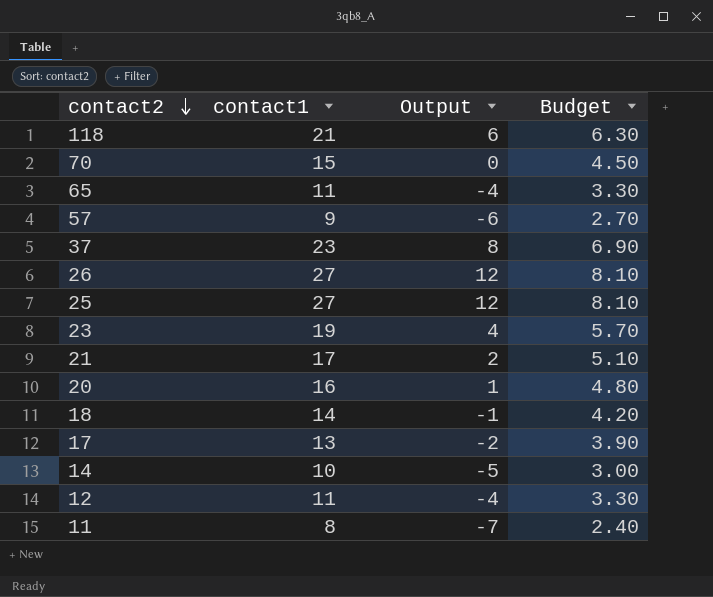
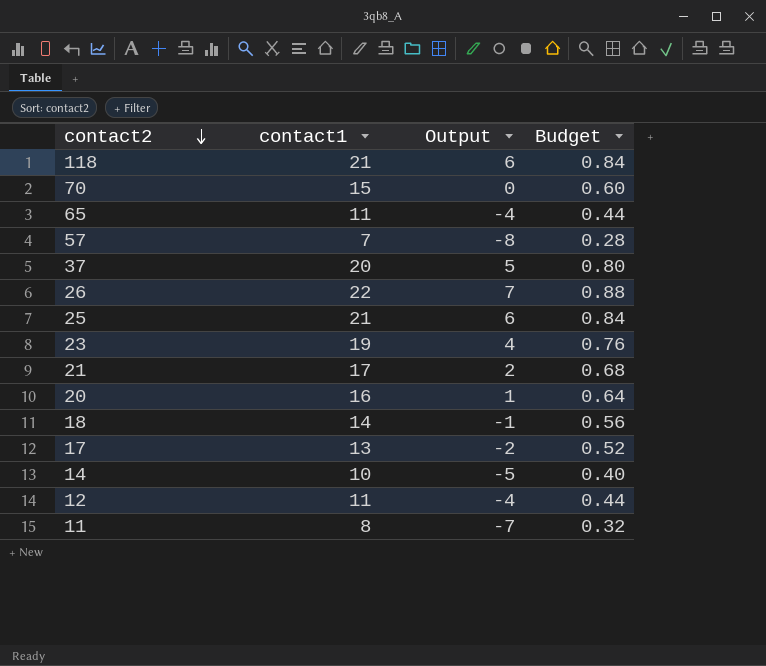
column Budget | formula: [contact1] * 0.3 -> [contact1] * 0.04
57 | contact1: 9 -> 7
57 | Output: -6 -> -8
37 | contact1: 23 -> 20
37 | Output: 8 -> 5
26 | contact1: 27 -> 22
26 | Output: 12 -> 7
25 | contact1: 27 -> 21
25 | Output: 12 -> 6

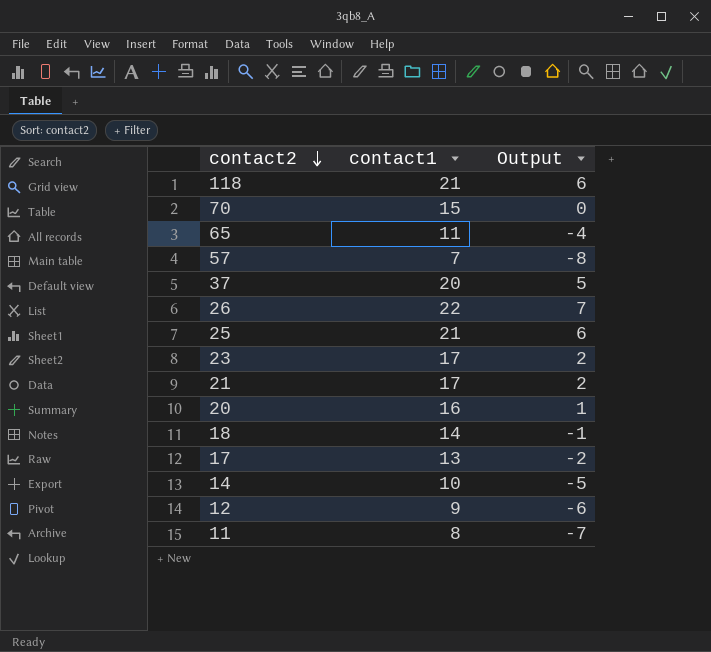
column Budget | formula: [contact1] * 0.04 -> none
23 | contact1: 19 -> 17
23 | Output: 4 -> 2
12 | contact1: 11 -> 9
12 | Output: -4 -> -6

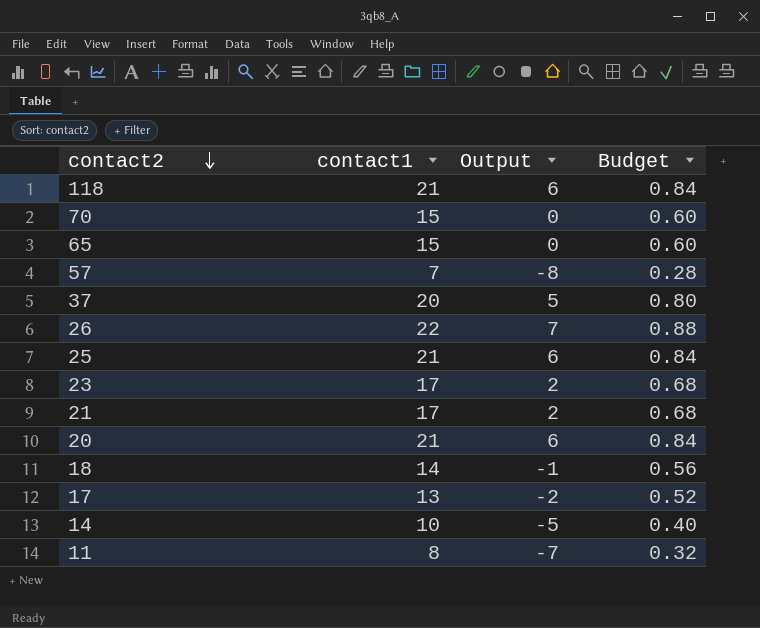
column Budget | formula: none -> [contact1] * 0.04
row 12: 9 | -6 -> none
65 | contact1: 11 -> 15
65 | Output: -4 -> 0
20 | contact1: 16 -> 21
20 | Output: 1 -> 6

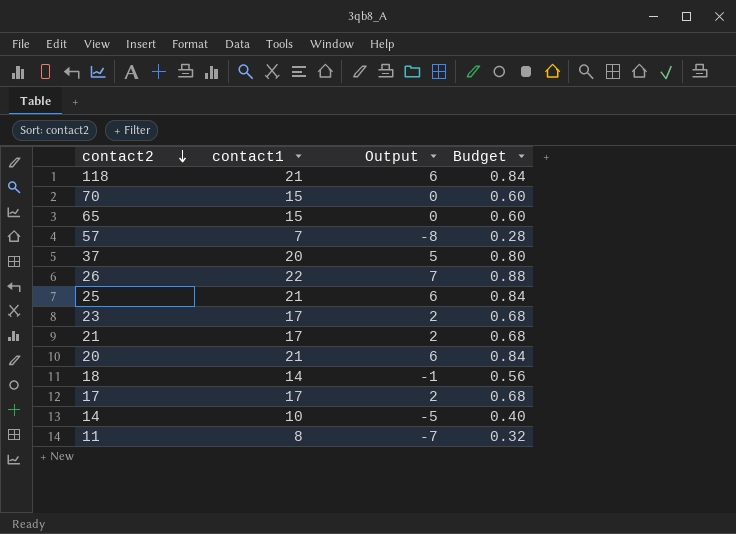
17 | contact1: 13 -> 17
17 | Output: -2 -> 2
17 | Budget: 0.52 -> 0.68

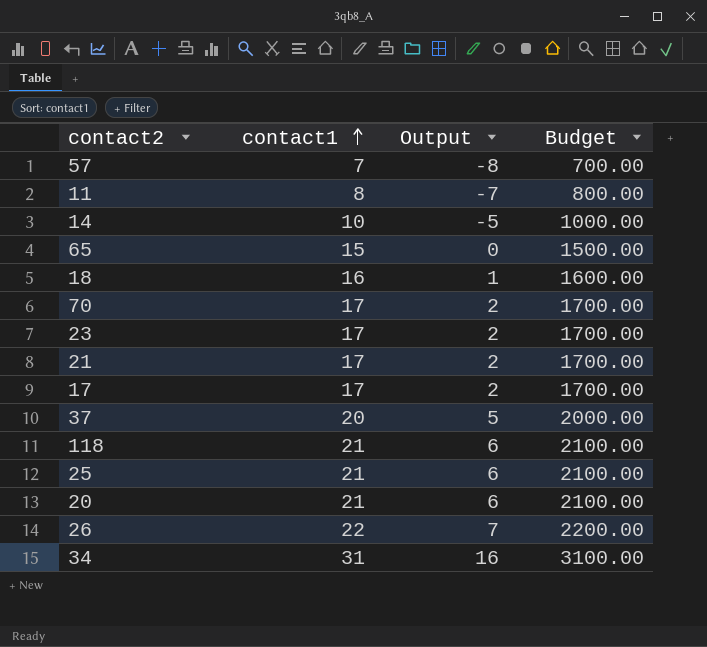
row order: contact2 descending -> contact1 ascending
column Budget | formula: [contact1] * 0.04 -> [contact1] * 100
18 | contact1: 14 -> 16
18 | Output: -1 -> 1
70 | contact1: 15 -> 17
70 | Output: 0 -> 2
row 34: none -> 31 | 16 | 3100.00

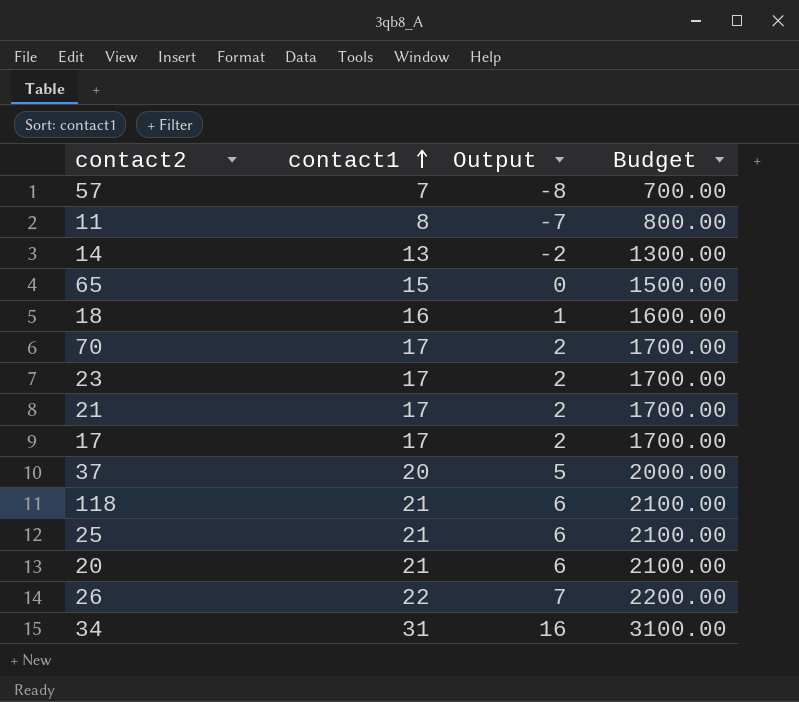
14 | contact1: 10 -> 13
14 | Output: -5 -> -2
14 | Budget: 1000.00 -> 1300.00

